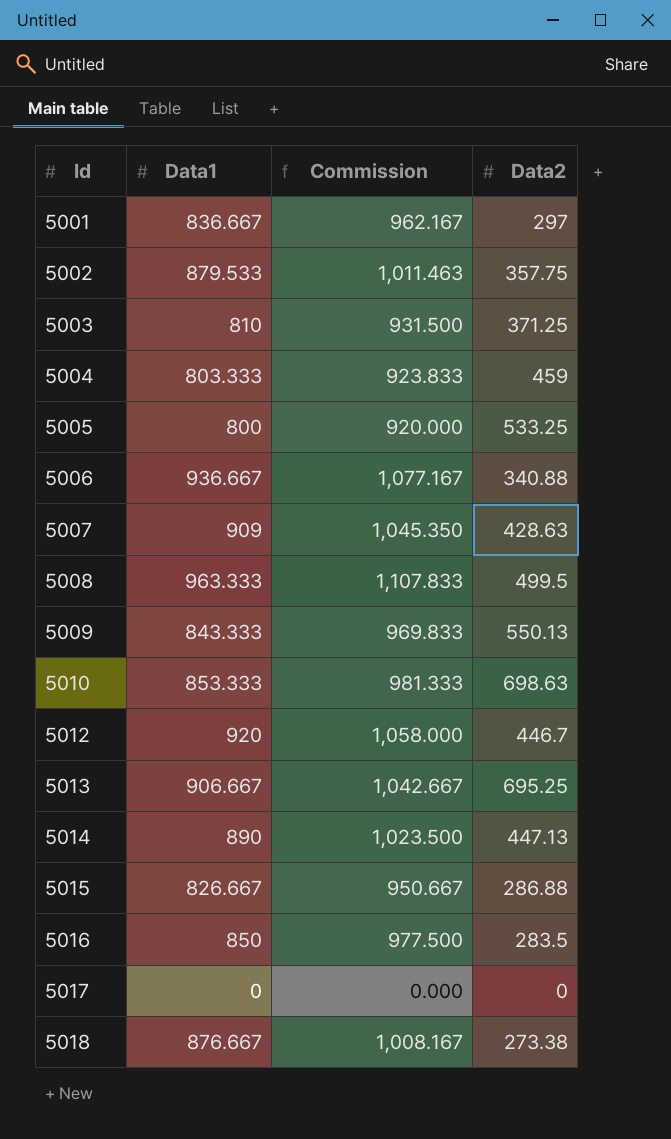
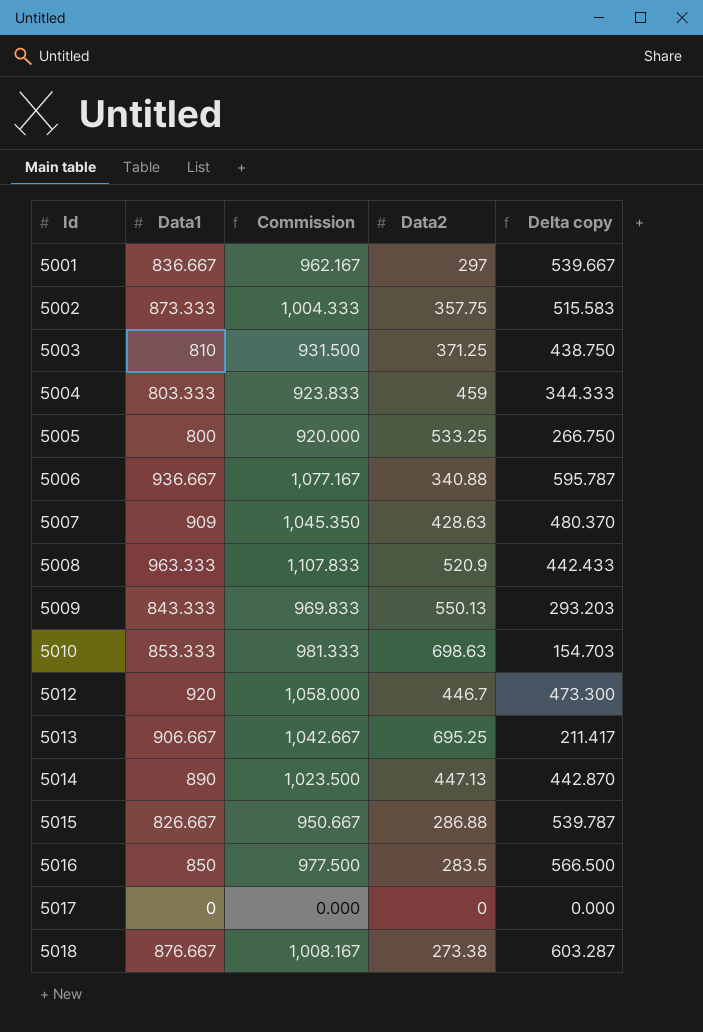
column Delta copy | formula: none -> [Data1] - [Data2]
5002 | Data1: 879.533 -> 873.333
5002 | Commission: 1,011.463 -> 1,004.333
5008 | Data2: 499.5 -> 520.9

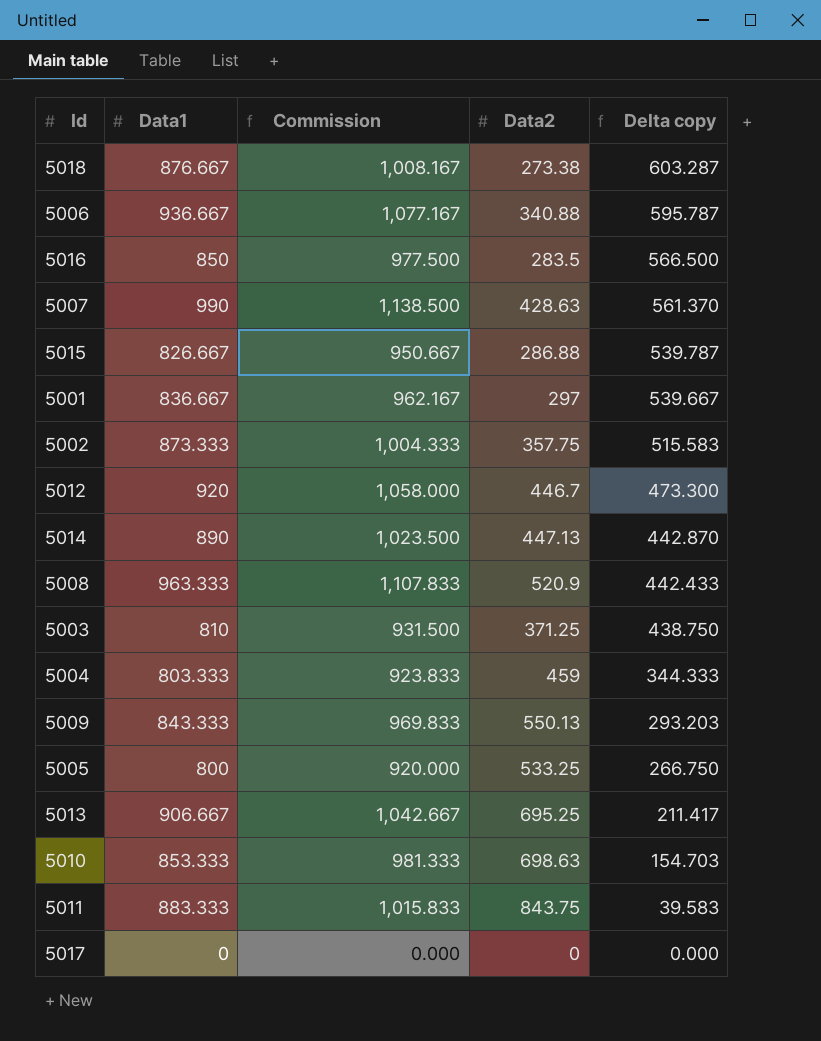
row order: Id ascending -> Delta copy descending
5007 | Data1: 909 -> 990
5007 | Commission: 1,045.350 -> 1,138.500
5007 | Delta copy: 480.370 -> 561.370
row 5011: none -> 883.333 | 1,015.833 | 843.75 | 39.583

